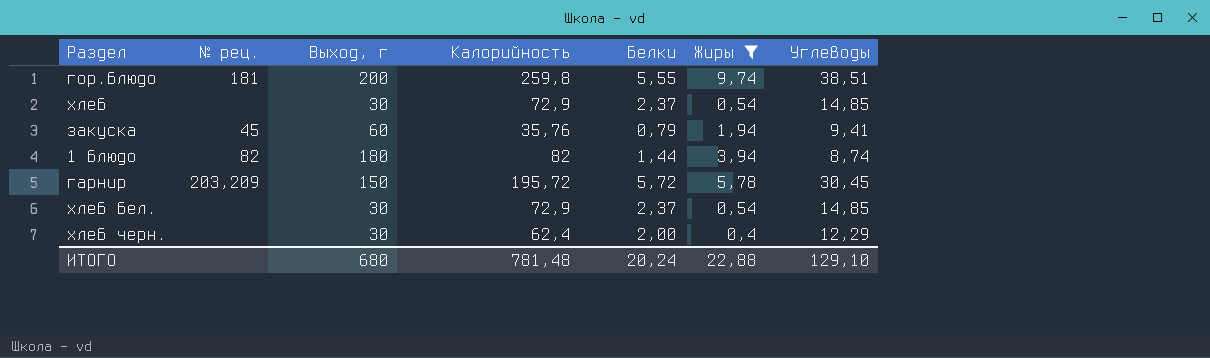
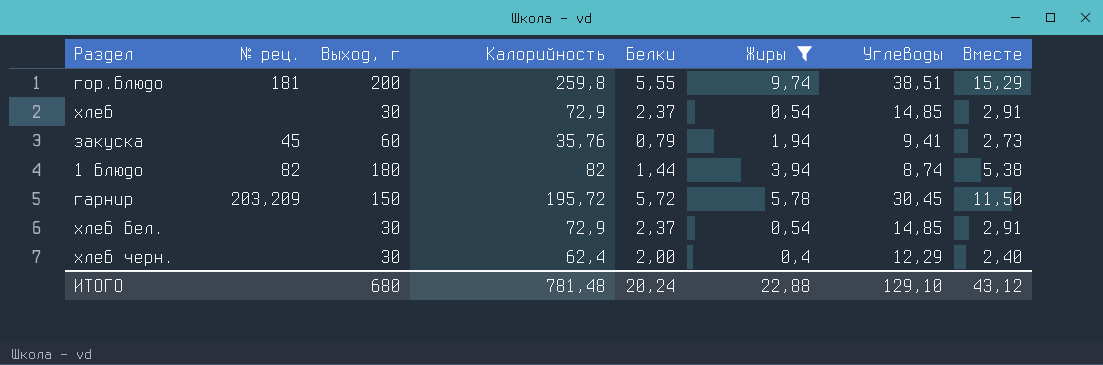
column Вместе | formula: none -> [Белки] + [Жиры]

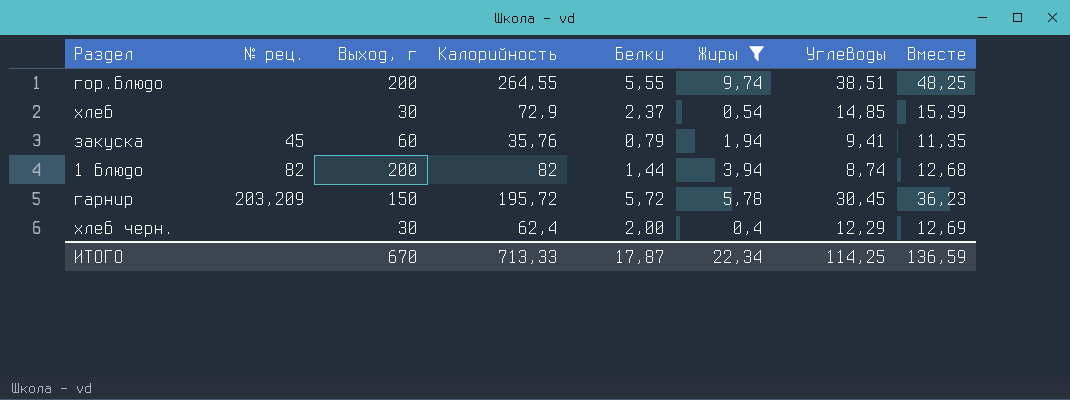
column Вместе | formula: [Белки] + [Жиры] -> [Жиры] + [Углеводы]
row хлеб бел.: none | 30 | 72,9 | 2,37 | 0,54 | 14,85 | 2,91 -> none
гор.блюдо | № рец.: 181 -> none
гор.блюдо | Калорийность: 259,8 -> 264,55
1 блюдо | Выход, г: 180 -> 200
ИТОГО | Выход, г: 680 -> 670
ИТОГО | Калорийность: 781,48 -> 713,33
ИТОГО | Белки: 20,24 -> 17,87
ИТОГО | Жиры: 22,88 -> 22,34
ИТОГО | Углеводы: 129,10 -> 114,25
ИТОГО | Вместе: 43,12 -> 136,59

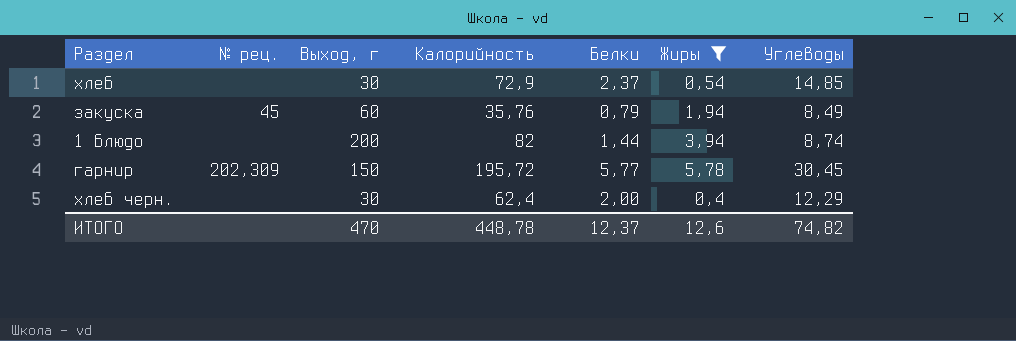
column Вместе | formula: [Жиры] + [Углеводы] -> none
row гор.блюдо: none | 200 | 264,55 | 5,55 | 9,74 | 38,51 | 48,25 -> none
закуска | Углеводы: 9,41 -> 8,49
1 блюдо | № рец.: 82 -> none
гарнир | № рец.: 203,209 -> 202,309
гарнир | Белки: 5,72 -> 5,77
ИТОГО | Выход, г: 670 -> 470
ИТОГО | Калорийность: 713,33 -> 448,78
ИТОГО | Белки: 17,87 -> 12,37
ИТОГО | Жиры: 22,34 -> 12,6
ИТОГО | Углеводы: 114,25 -> 74,82

